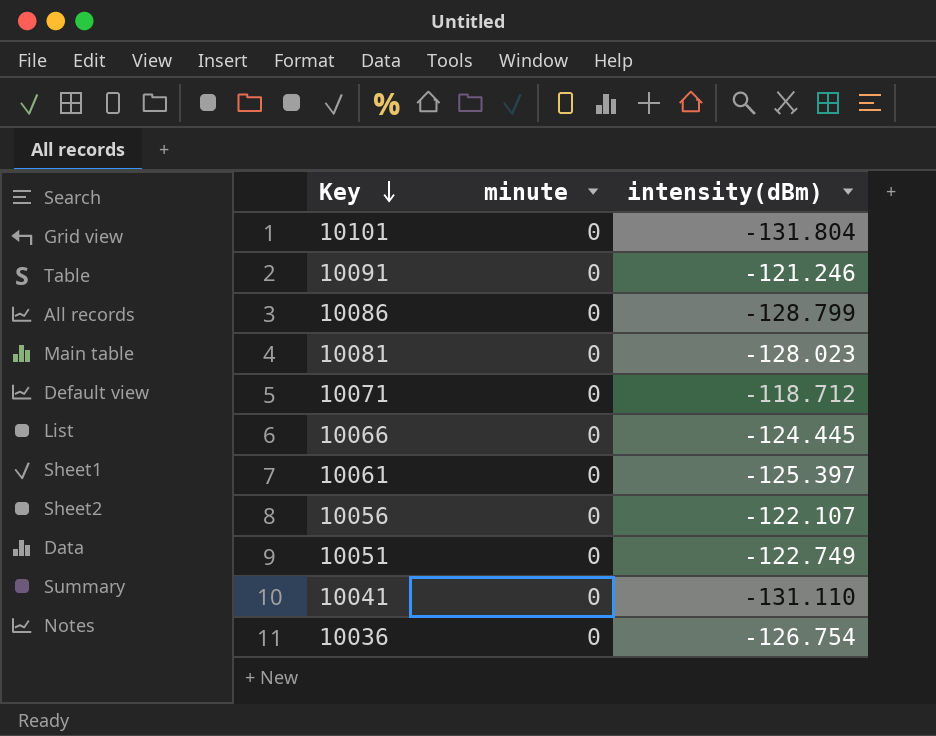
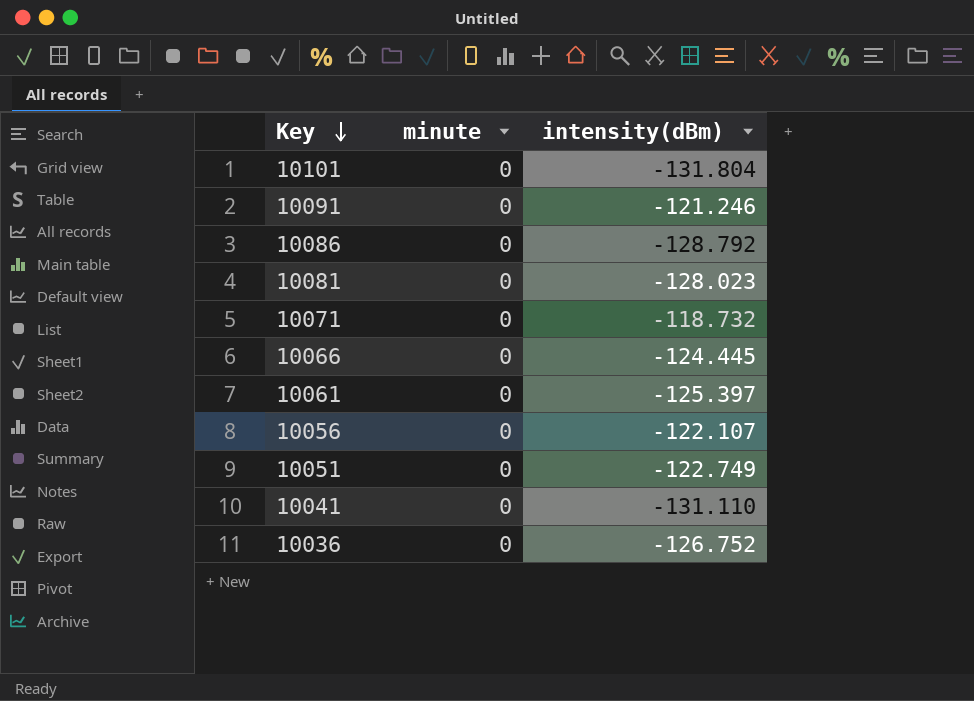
10086 | intensity(dBm): -128.799 -> -128.792
10071 | intensity(dBm): -118.712 -> -118.732
10036 | intensity(dBm): -126.754 -> -126.752

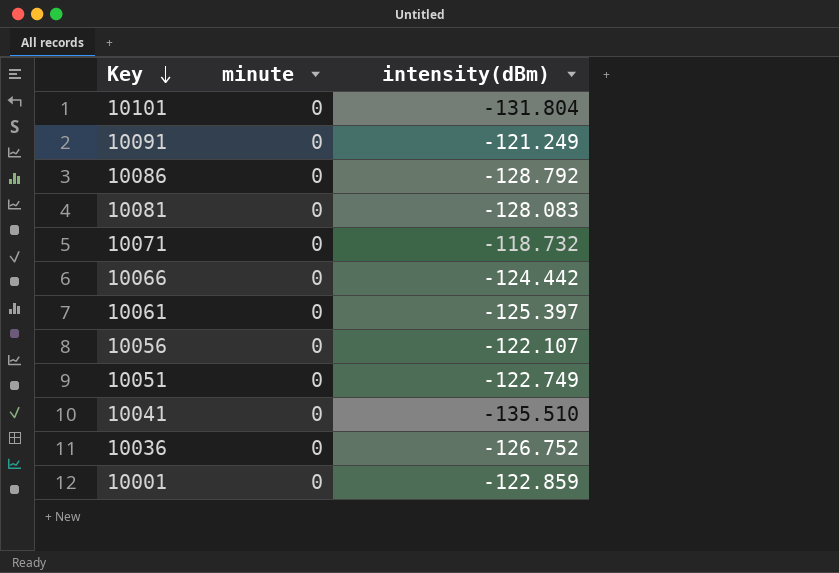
10091 | intensity(dBm): -121.246 -> -121.249
10081 | intensity(dBm): -128.023 -> -128.083
10066 | intensity(dBm): -124.445 -> -124.442
10041 | intensity(dBm): -131.110 -> -135.510
row 10001: none -> 0 | -122.859

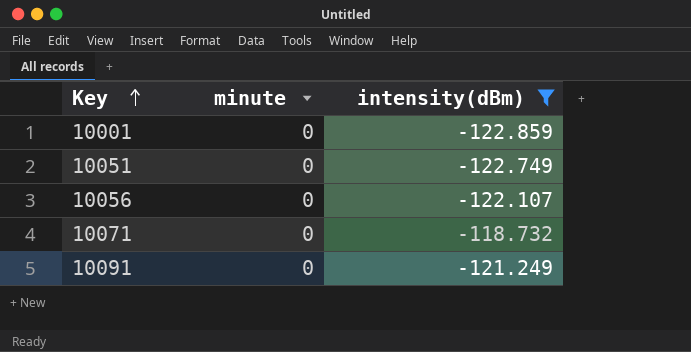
filter: none -> intensity(dBm) >= -122.859
row order: Key descending -> Key ascending

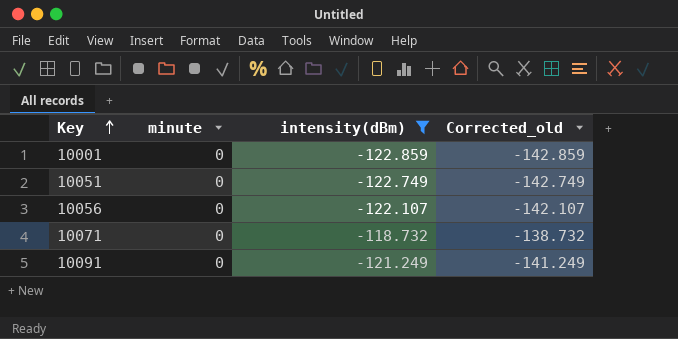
column Corrected_old | formula: none -> [intensity(dBm)] - 20

